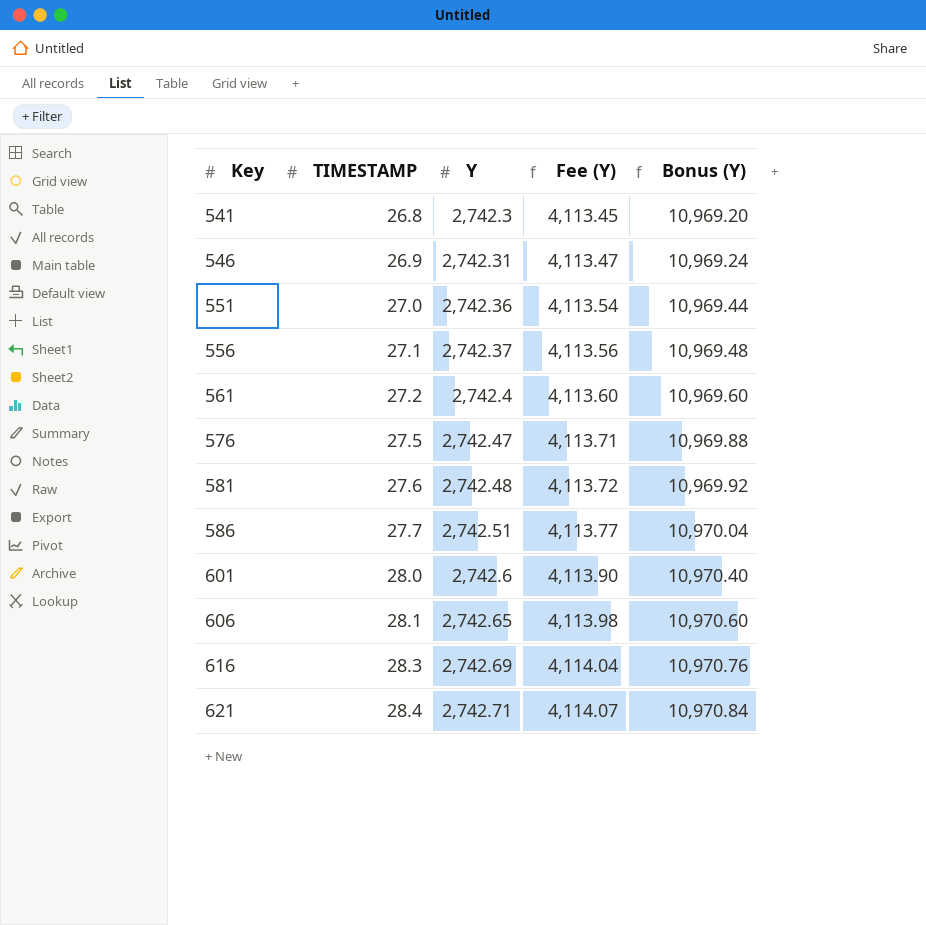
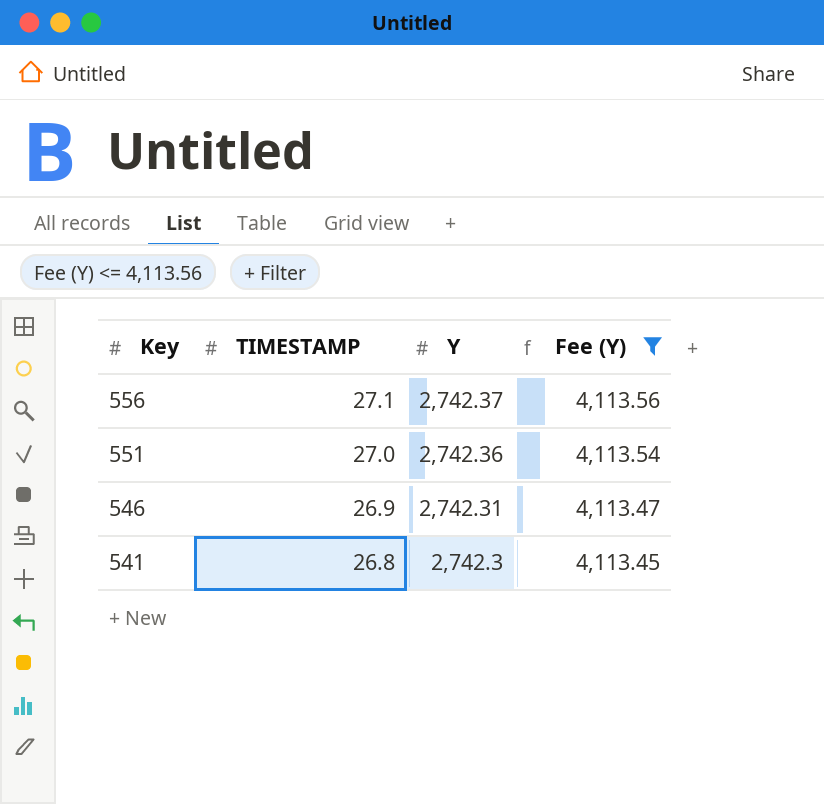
filter: none -> Fee (Y) <= 4,113.56
row order: Key ascending -> Key descending
column Bonus (Y) | formula: [Y] * 4 -> none

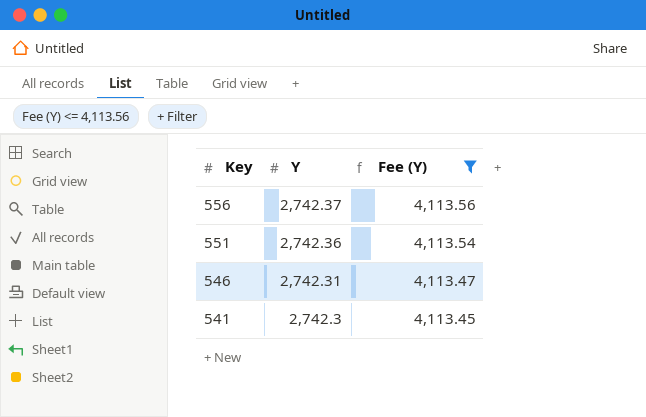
column TIMESTAMP | position: 2 -> none

